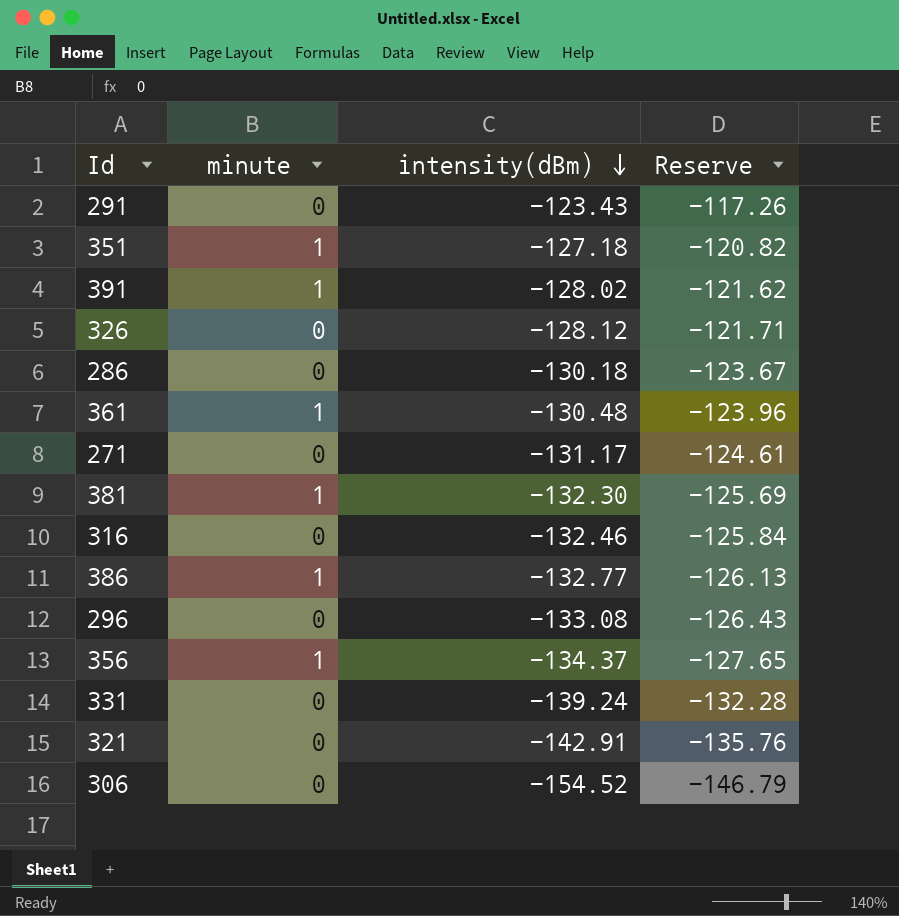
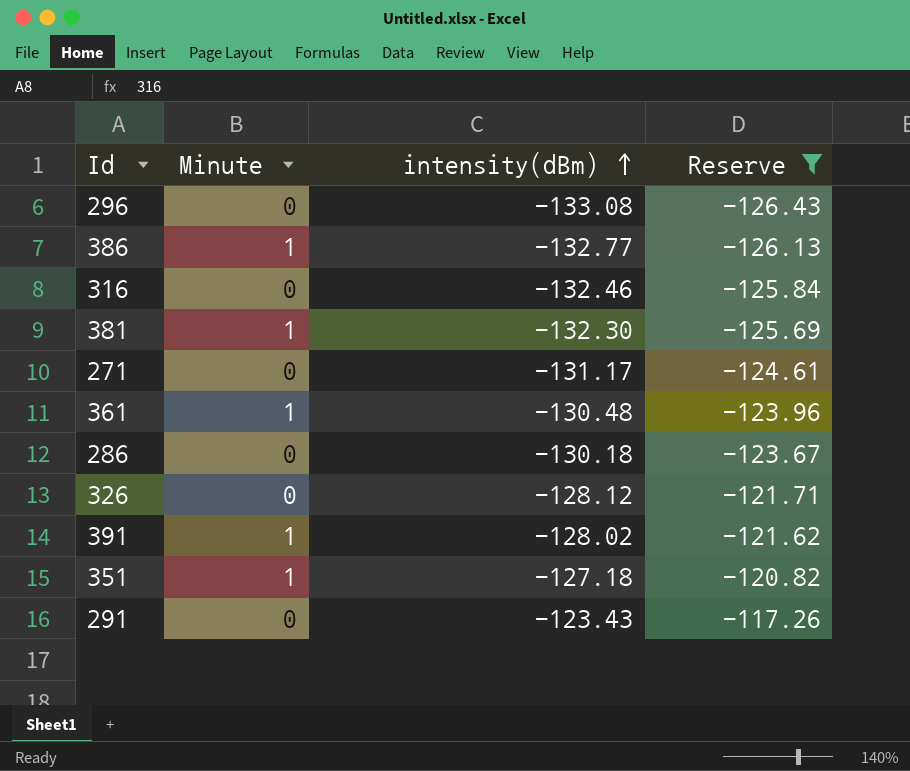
filter: none -> Reserve >= -126.43
row order: intensity(dBm) descending -> intensity(dBm) ascending
column name: minute -> Minute

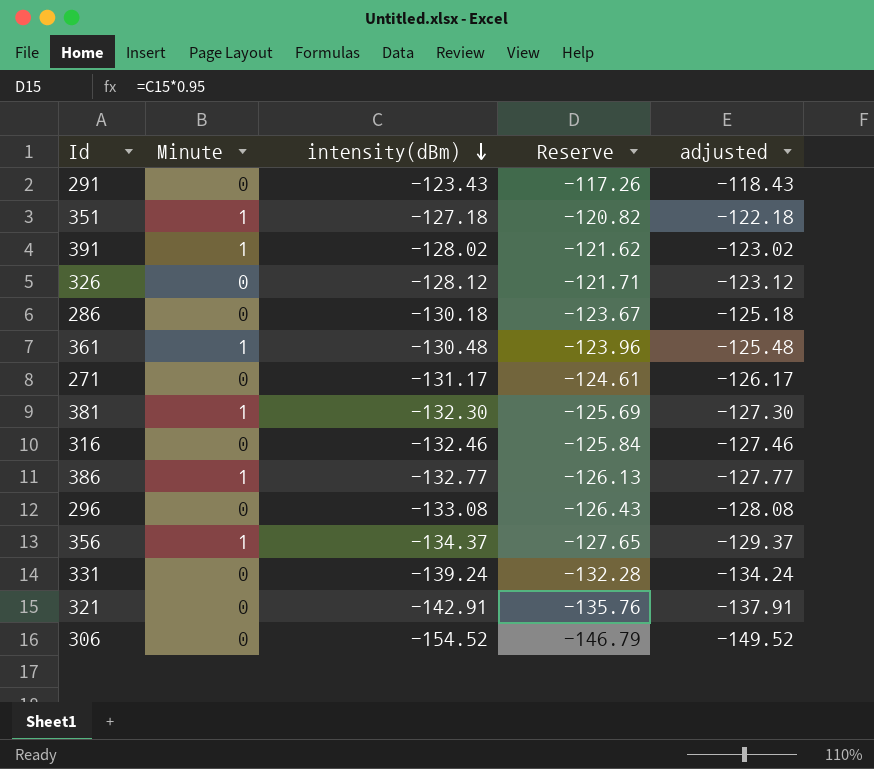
filter: Reserve >= -126.43 -> none
row order: intensity(dBm) ascending -> intensity(dBm) descending
column adjusted | formula: none -> [intensity(dBm)] + 5

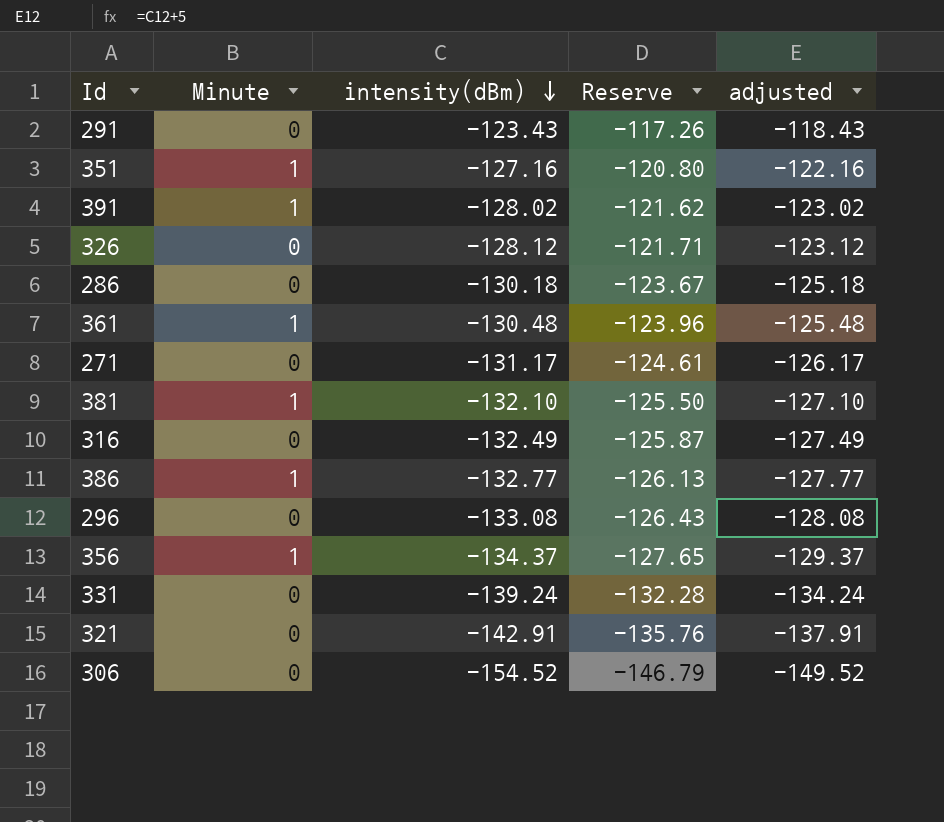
351 | intensity(dBm): -127.18 -> -127.16
351 | Reserve: -120.82 -> -120.80
351 | adjusted: -122.18 -> -122.16
381 | intensity(dBm): -132.30 -> -132.10
381 | Reserve: -125.69 -> -125.50
381 | adjusted: -127.30 -> -127.10
316 | intensity(dBm): -132.46 -> -132.49
316 | Reserve: -125.84 -> -125.87
316 | adjusted: -127.46 -> -127.49

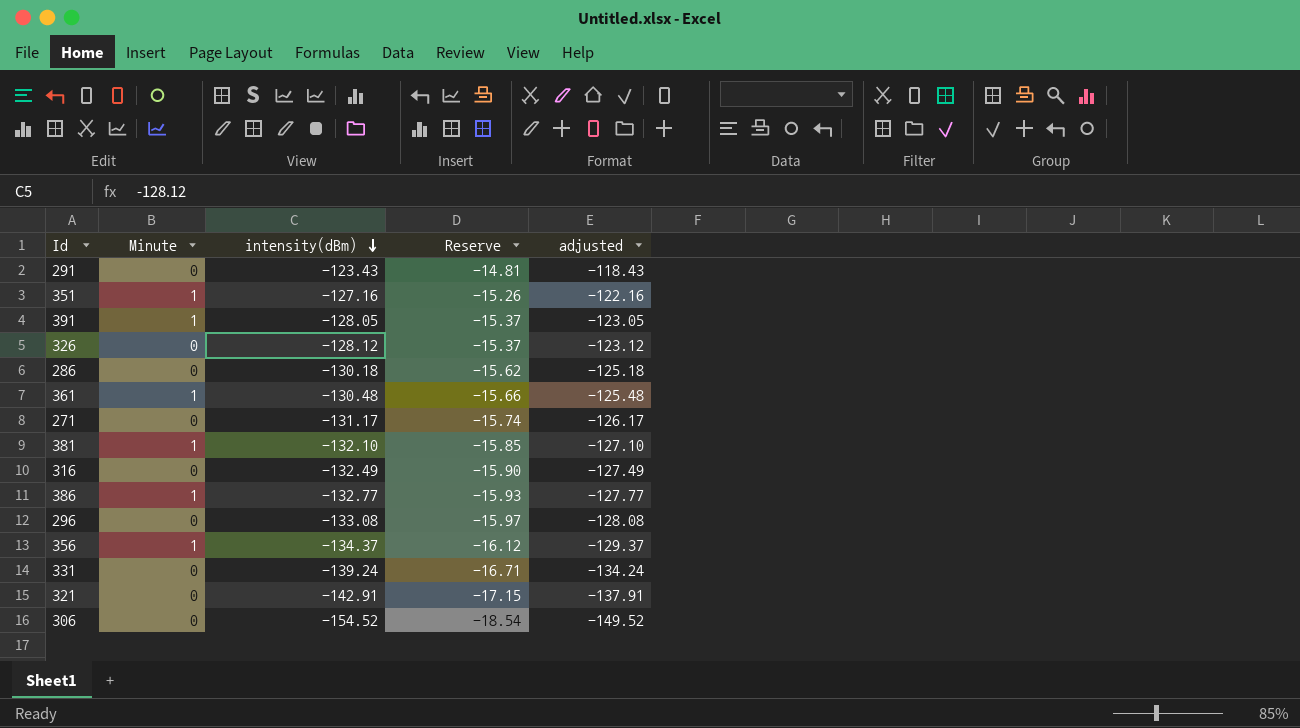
column Reserve | formula: [intensity(dBm)] * 0.95 -> [intensity(dBm)] * 0.12
391 | intensity(dBm): -128.02 -> -128.05
391 | adjusted: -123.02 -> -123.05

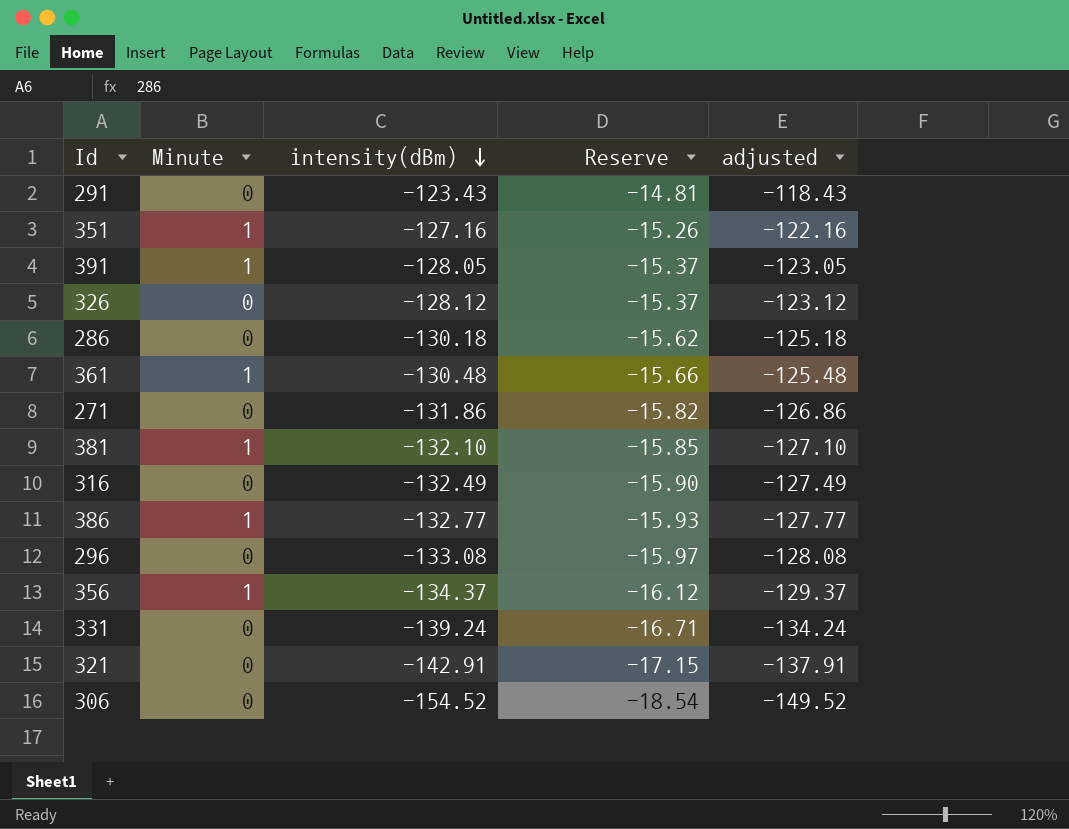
271 | intensity(dBm): -131.17 -> -131.86
271 | Reserve: -15.74 -> -15.82
271 | adjusted: -126.17 -> -126.86

